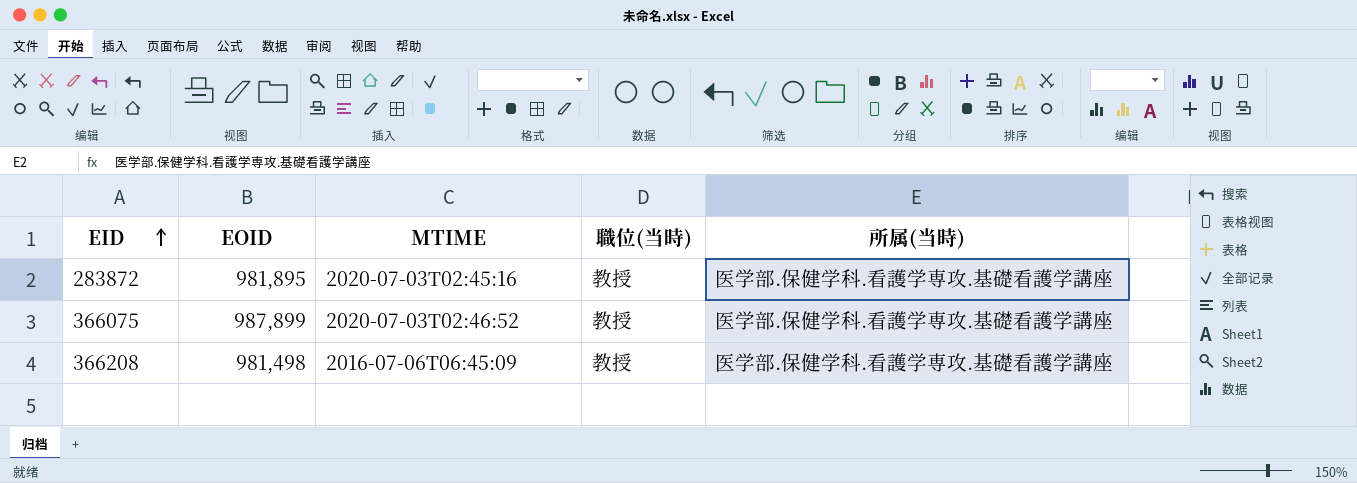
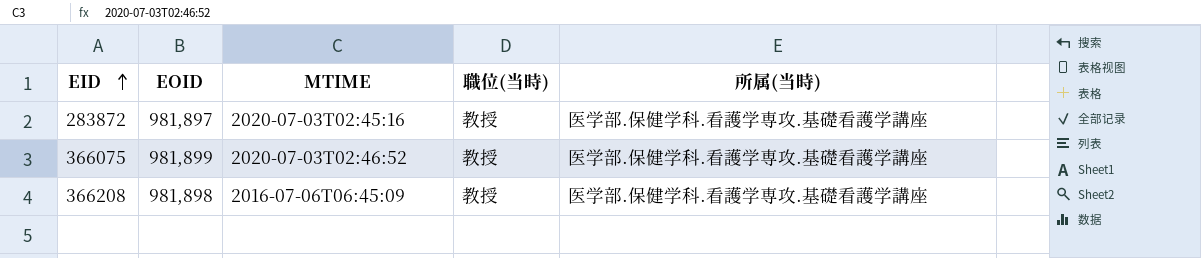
283872 | EOID: 981,895 -> 981,897
366075 | EOID: 987,899 -> 981,899
366208 | EOID: 981,498 -> 981,898

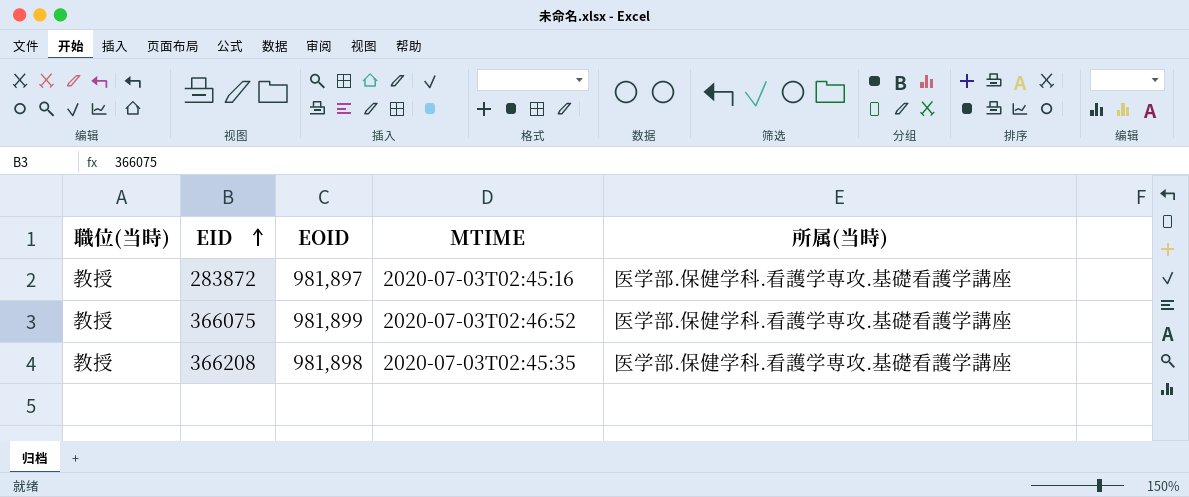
column 職位(当時) | position: 4 -> 1
366208 | MTIME: 2016-07-06T06:45:09 -> 2020-07-03T02:45:35

